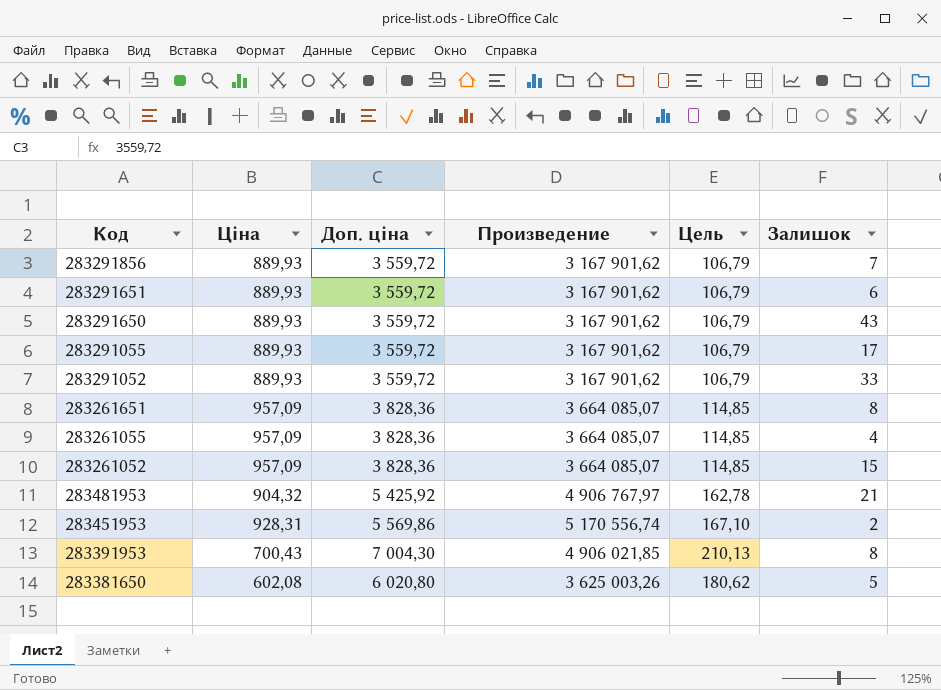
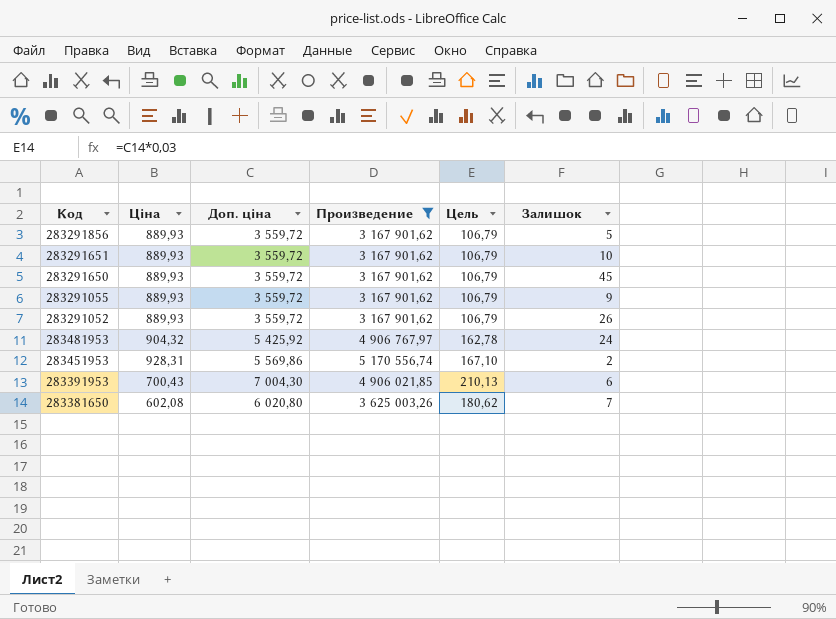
filter: none -> Произведение != 3 664 085,07
283291856 | Залишок: 7 -> 5
283291651 | Залишок: 6 -> 10
283291650 | Залишок: 43 -> 45
283291055 | Залишок: 17 -> 9
283291052 | Залишок: 33 -> 26
283481953 | Залишок: 21 -> 24
283391953 | Залишок: 8 -> 6
283381650 | Залишок: 5 -> 7

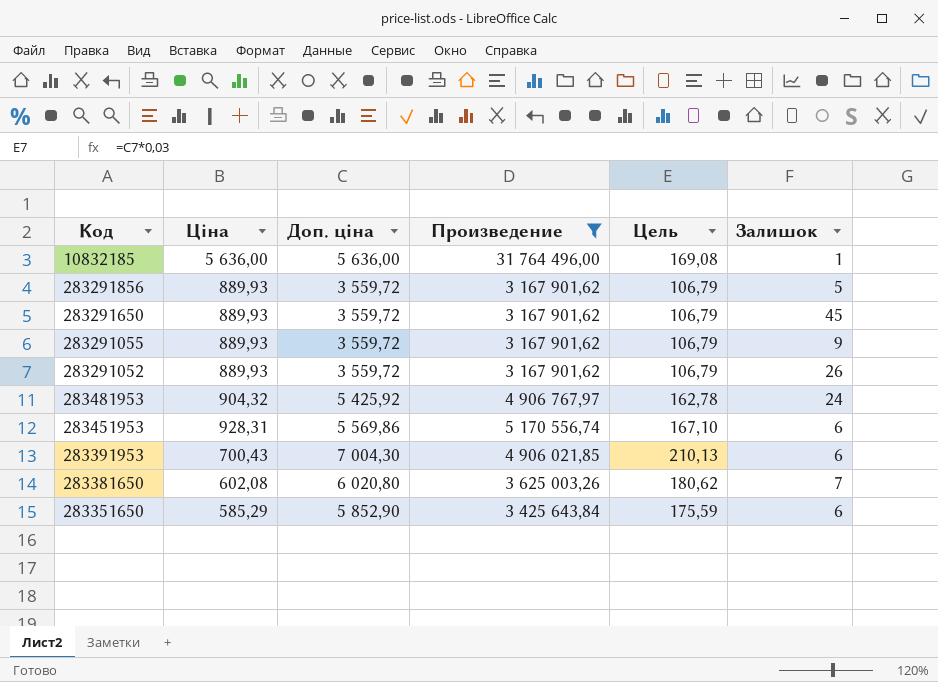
row 283291651: 889,93 | 3 559,72 | 3 167 901,62 | 106,79 | 10 -> none
row 10832185: none -> 5 636,00 | 5 636,00 | 31 764 496,00 | 169,08 | 1
283451953 | Залишок: 2 -> 6
row 283351650: none -> 585,29 | 5 852,90 | 3 425 643,84 | 175,59 | 6

